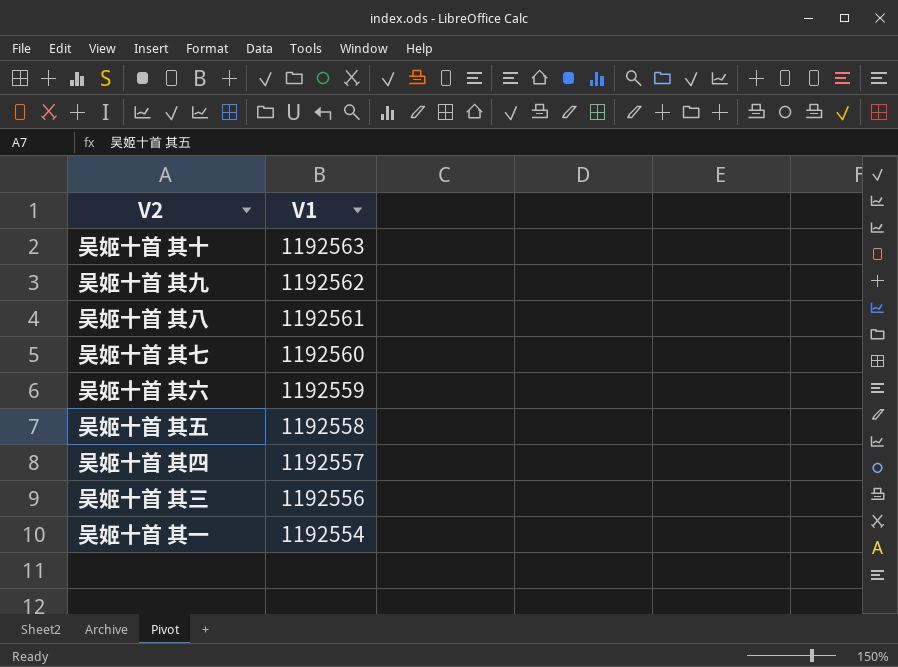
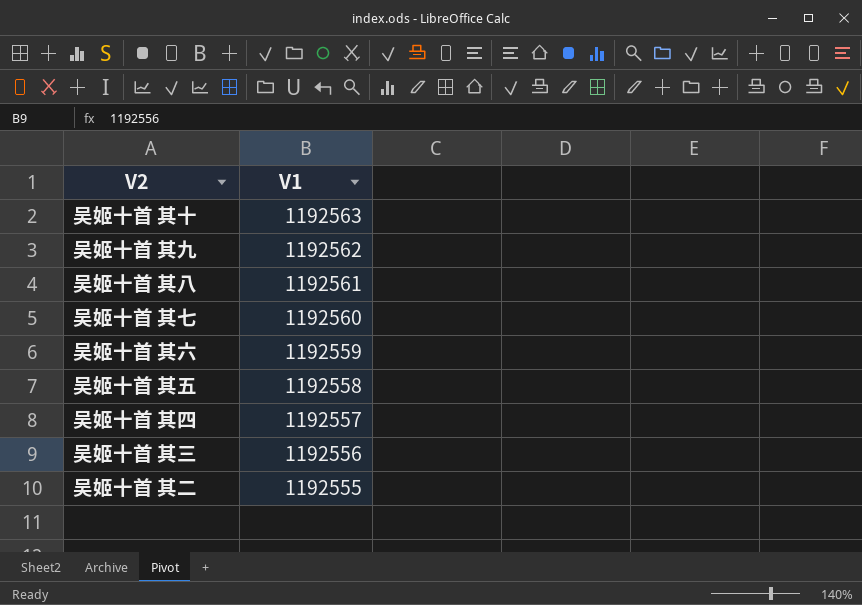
row 吴姬十首 其一: 1192554 -> none
row 吴姬十首 其二: none -> 1192555

